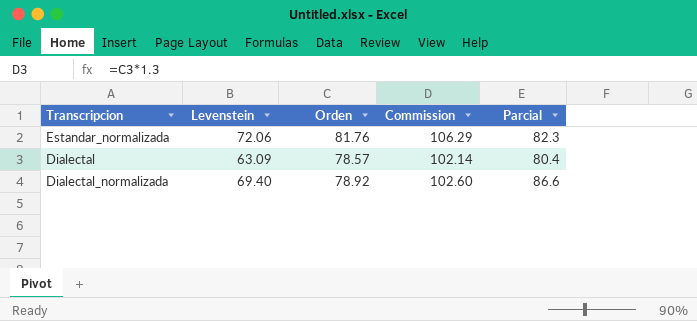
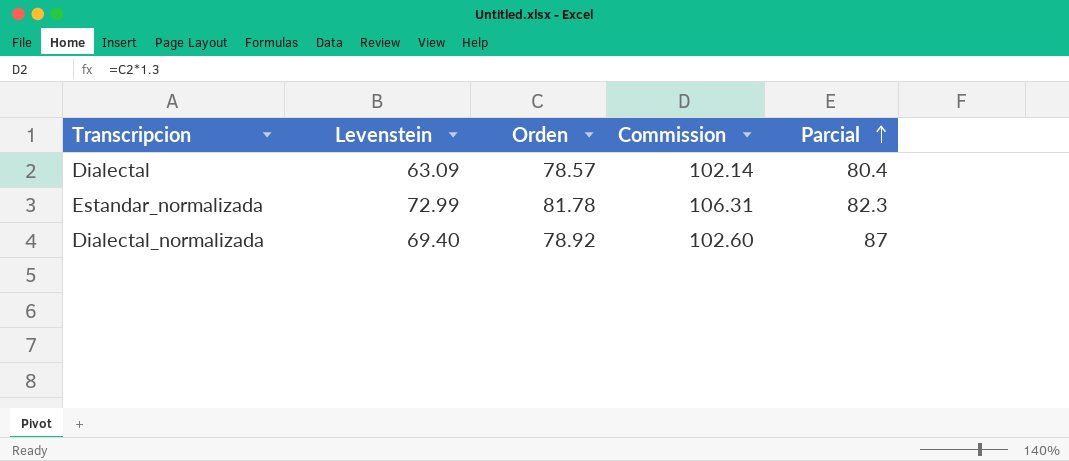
row order: none -> Parcial ascending
Estandar_normalizada | Levenstein: 72.06 -> 72.99
Estandar_normalizada | Orden: 81.76 -> 81.78
Estandar_normalizada | Commission: 106.29 -> 106.31
Dialectal_normalizada | Parcial: 86.6 -> 87

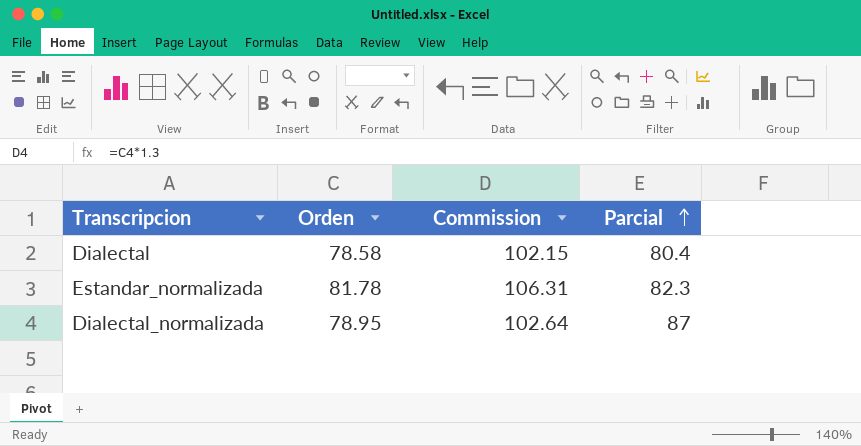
column Levenstein | position: 2 -> none
Dialectal | Orden: 78.57 -> 78.58
Dialectal | Commission: 102.14 -> 102.15
Dialectal_normalizada | Orden: 78.92 -> 78.95
Dialectal_normalizada | Commission: 102.60 -> 102.64

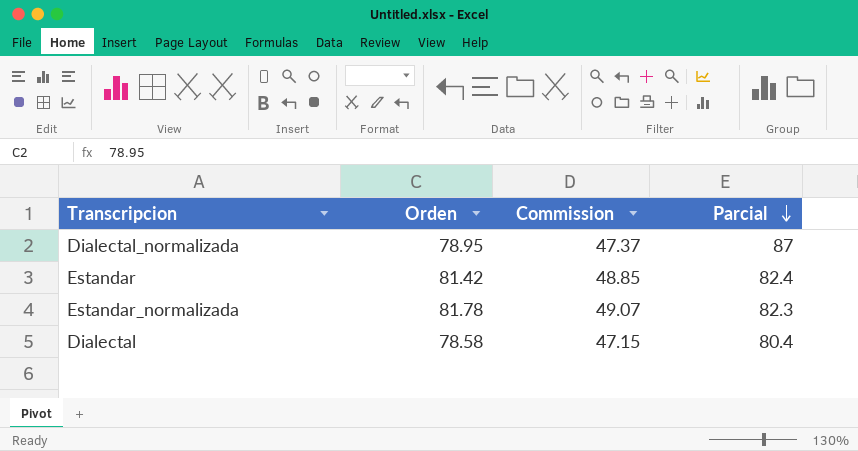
row order: Parcial ascending -> Parcial descending
column Commission | formula: [Orden] * 1.3 -> [Orden] * 0.6
row Estandar: none -> 81.42 | 48.85 | 82.4

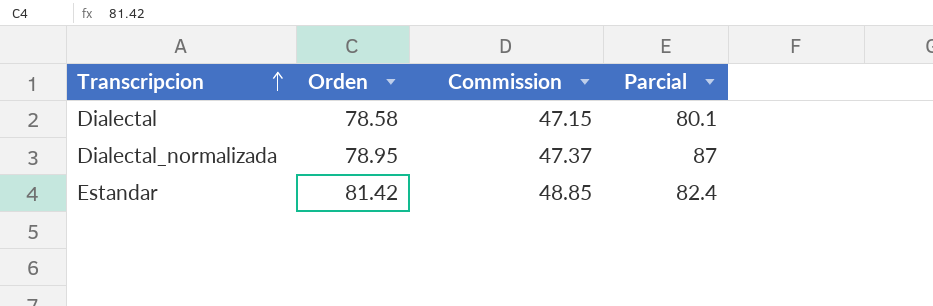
row order: Parcial descending -> Transcripcion ascending
row Estandar_normalizada: 81.78 | 49.07 | 82.3 -> none
Dialectal | Parcial: 80.4 -> 80.1

